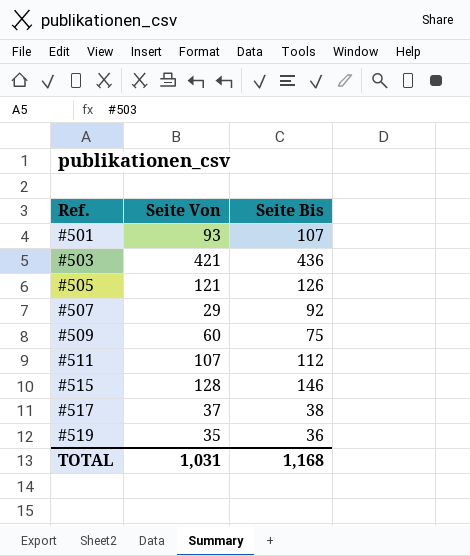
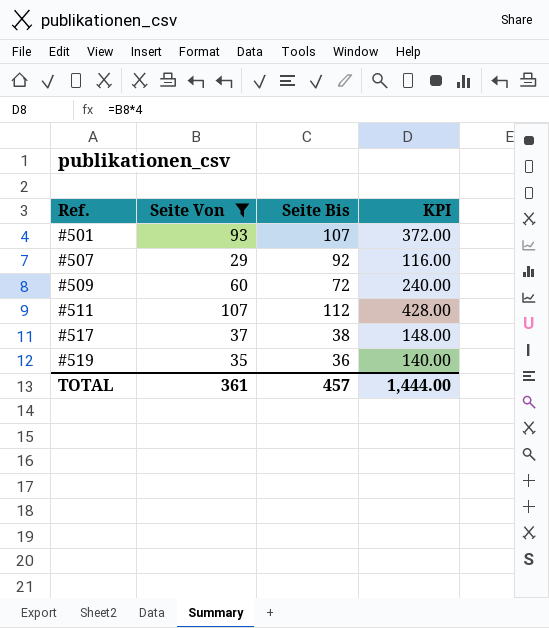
filter: none -> Seite Von <= 107
column KPI | formula: none -> [Seite Von] * 4
#509 | Seite Bis: 75 -> 72
TOTAL | Seite Von: 1,031 -> 361
TOTAL | Seite Bis: 1,168 -> 457

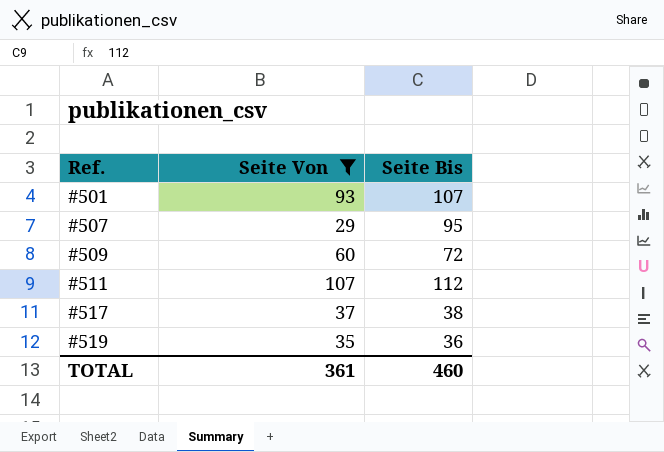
column KPI | formula: [Seite Von] * 4 -> none
#507 | Seite Bis: 92 -> 95
TOTAL | Seite Bis: 457 -> 460

